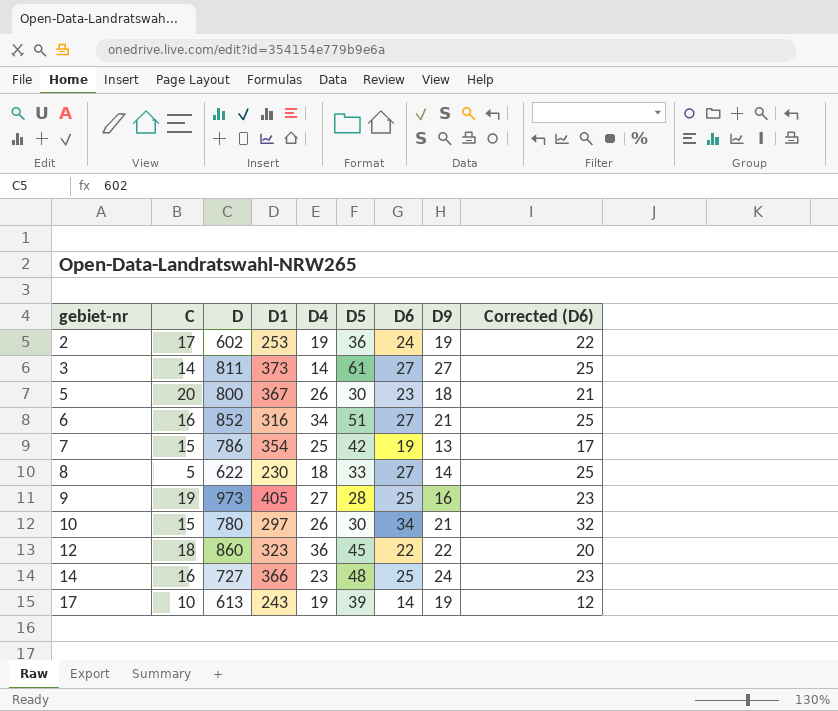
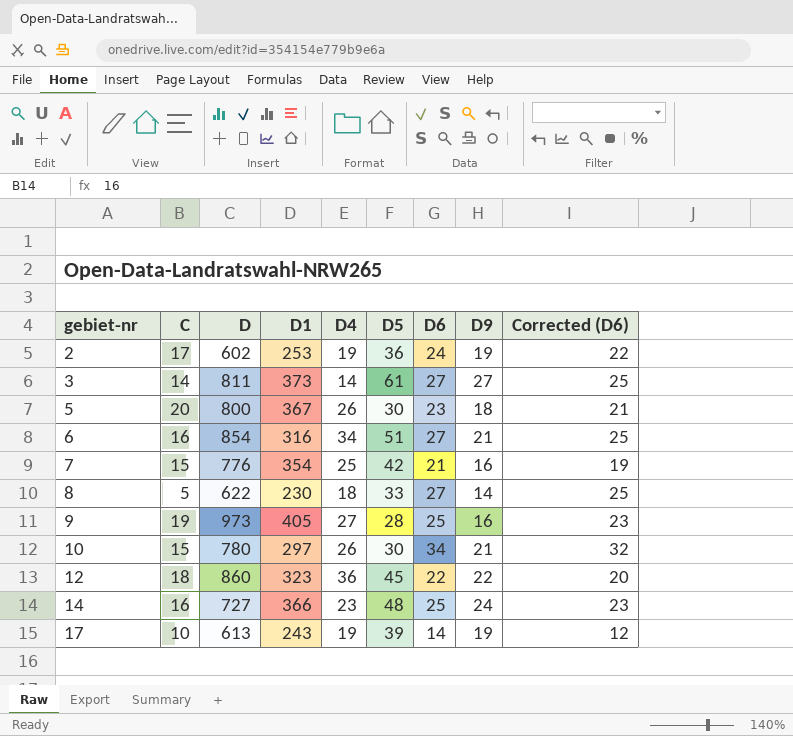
6 | D: 852 -> 854
7 | D: 786 -> 776
7 | D6: 19 -> 21
7 | D9: 13 -> 16
7 | Corrected (D6): 17 -> 19

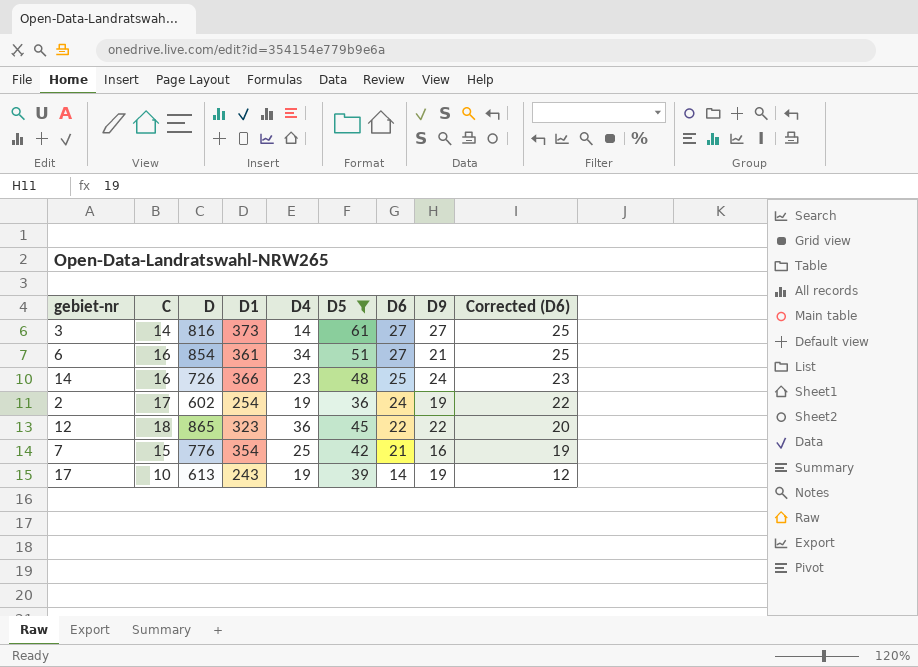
filter: none -> D5 >= 36
row order: gebiet-nr ascending -> D6 descending
3 | D: 811 -> 816
6 | D1: 316 -> 361
14 | D: 727 -> 726
2 | D1: 253 -> 254
12 | D: 860 -> 865

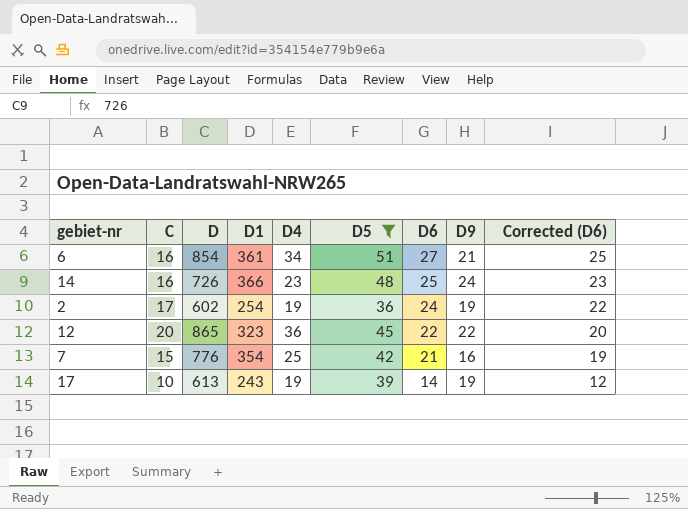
row 3: 14 | 816 | 373 | 14 | 61 | 27 | 27 | 25 -> none
12 | C: 18 -> 20

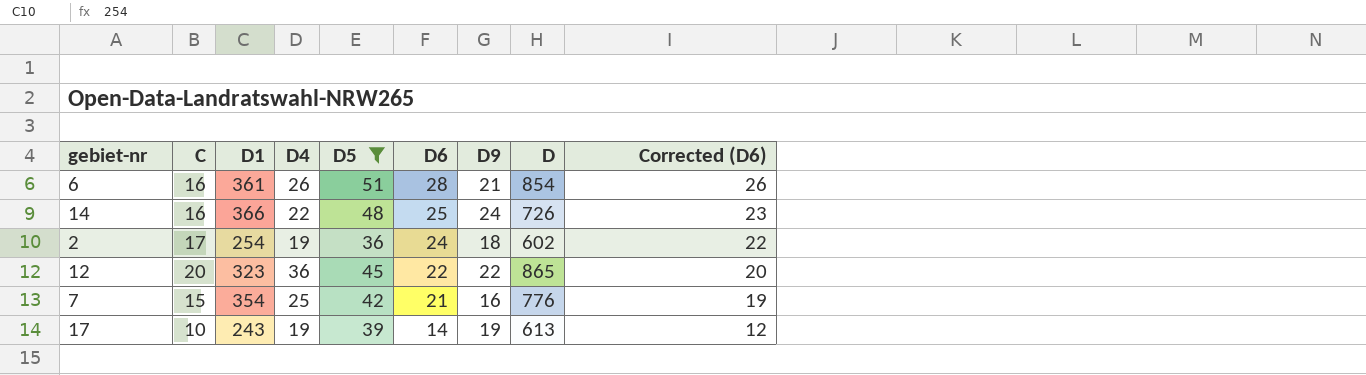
column D | position: 3 -> 8
6 | D4: 34 -> 26
6 | D6: 27 -> 28
6 | Corrected (D6): 25 -> 26
14 | D4: 23 -> 22
2 | D9: 19 -> 18

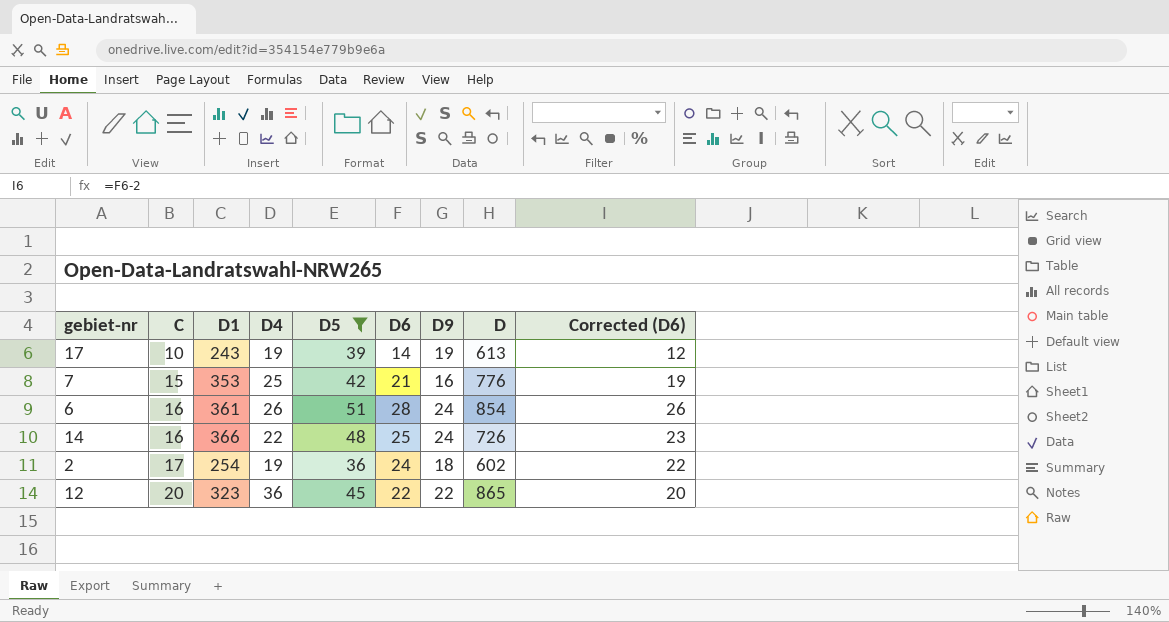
row order: D6 descending -> C ascending
7 | D1: 354 -> 353
6 | D9: 21 -> 24

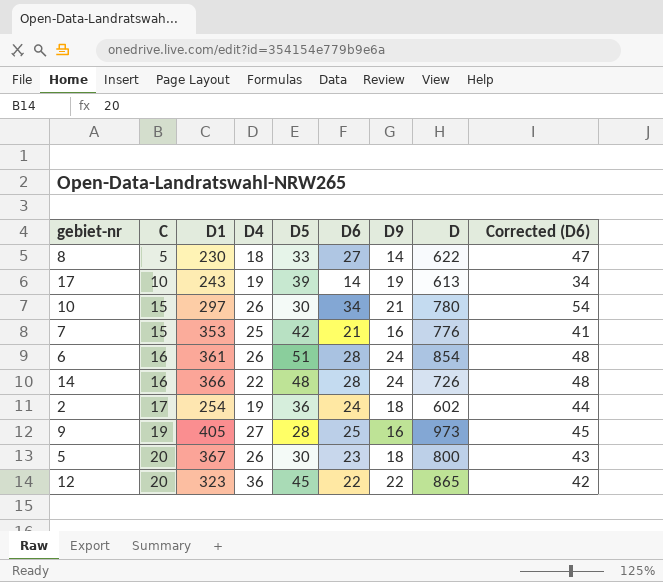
filter: D5 >= 36 -> none
column Corrected (D6) | formula: [D6] - 2 -> [D6] + 20
14 | D6: 25 -> 28

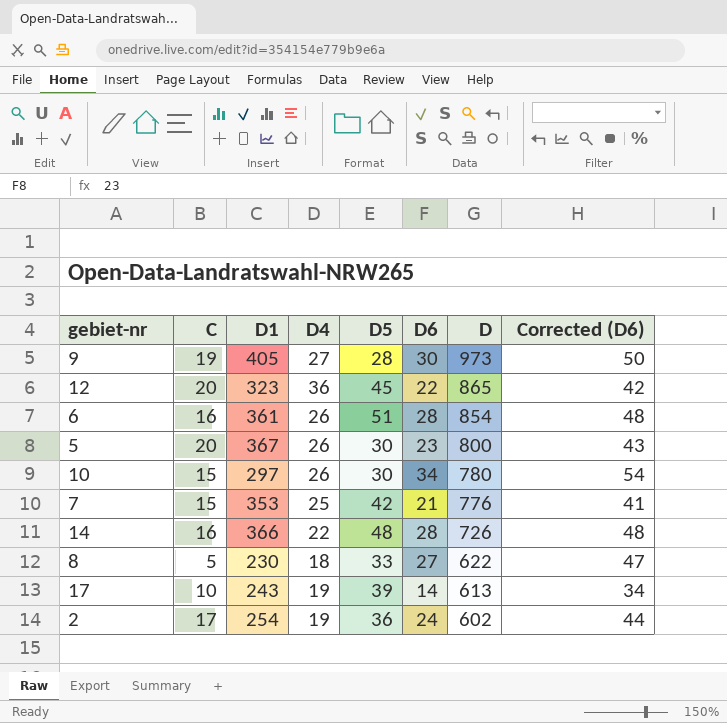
row order: C ascending -> D descending
column D9 | position: 7 -> none
9 | D6: 25 -> 30
9 | Corrected (D6): 45 -> 50

